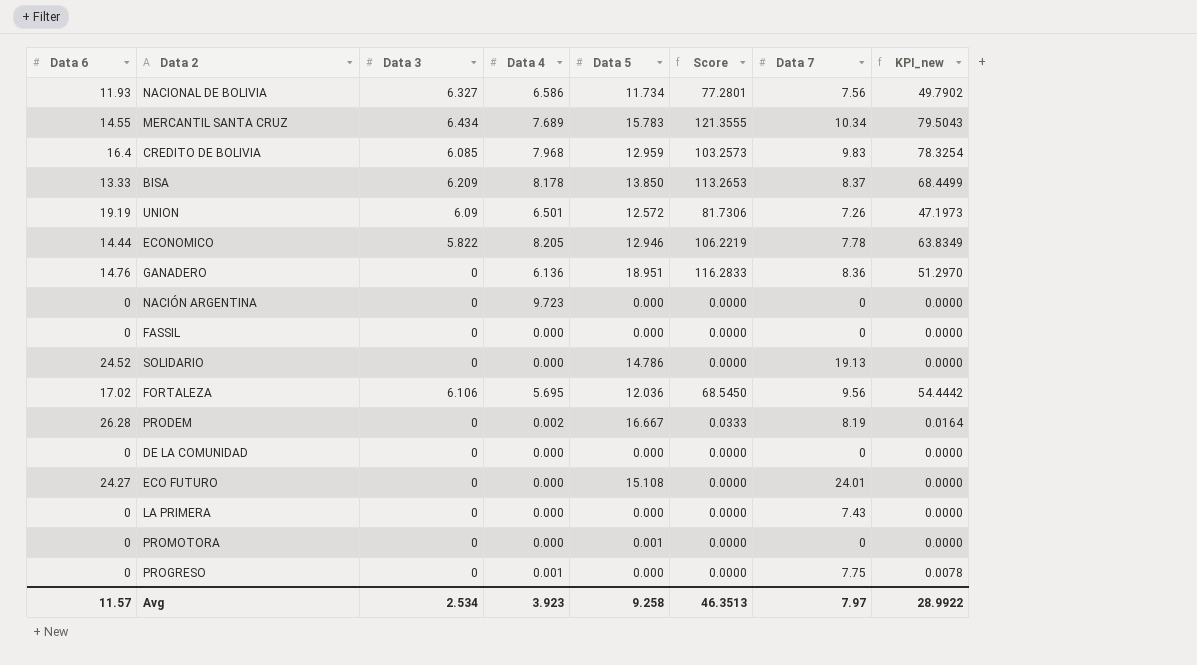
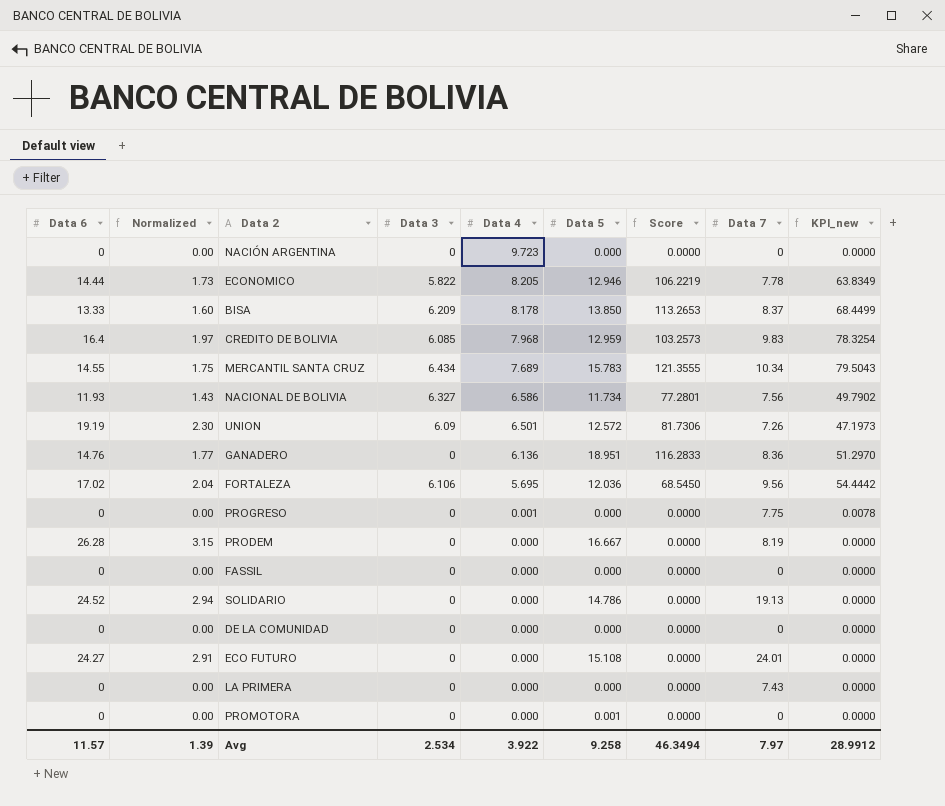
row order: none -> Data 4 descending
column Normalized | formula: none -> [Data 6] * 0.12
PRODEM | Data 4: 0.002 -> 0.000
PRODEM | Score: 0.0333 -> 0.0000
PRODEM | KPI_new: 0.0164 -> 0.0000
Avg | Data 4: 3.923 -> 3.922
Avg | Score: 46.3513 -> 46.3494
Avg | KPI_new: 28.9922 -> 28.9912

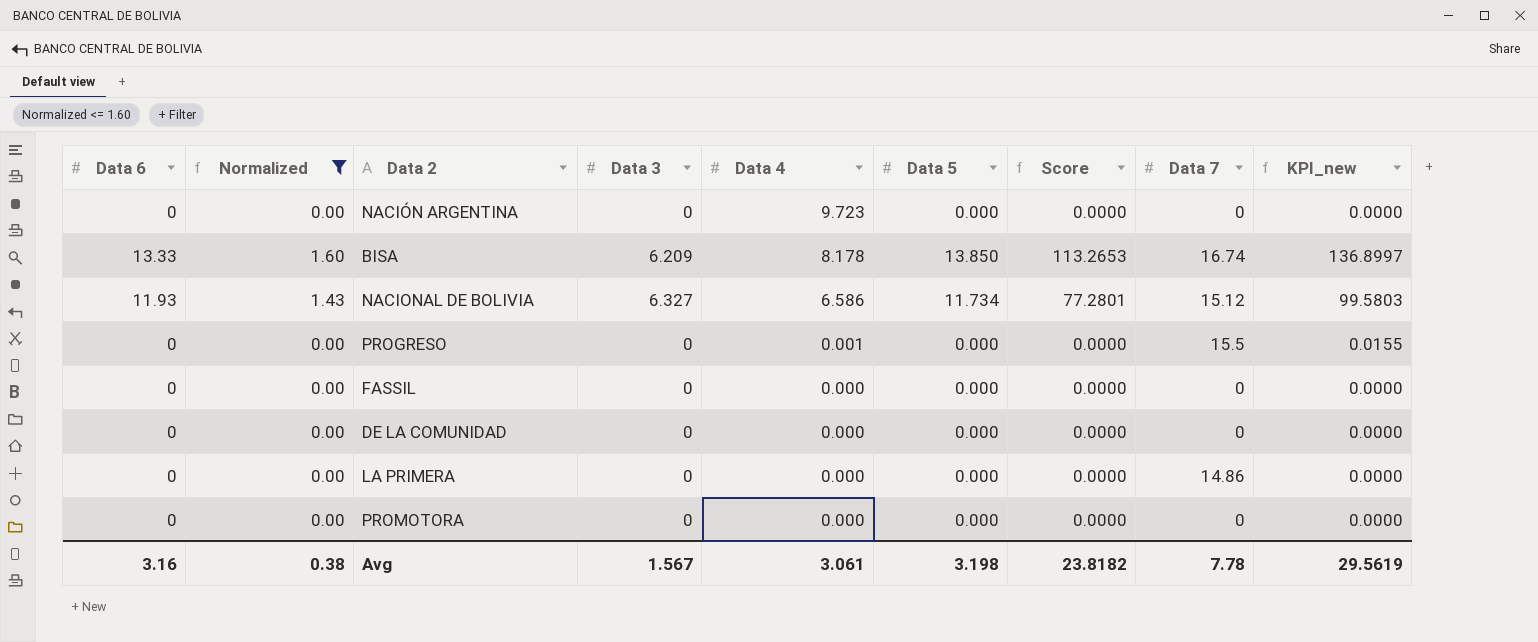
filter: none -> Normalized <= 1.60
BISA | Data 7: 8.37 -> 16.74
BISA | KPI_new: 68.4499 -> 136.8997
NACIONAL DE BOLIVIA | Data 7: 7.56 -> 15.12
NACIONAL DE BOLIVIA | KPI_new: 49.7902 -> 99.5803
PROGRESO | Data 7: 7.75 -> 15.5
PROGRESO | KPI_new: 0.0078 -> 0.0155
LA PRIMERA | Data 7: 7.43 -> 14.86
PROMOTORA | Data 5: 0.001 -> 0.000
Avg | Data 6: 11.57 -> 3.16
Avg | Normalized: 1.39 -> 0.38
Avg | Data 3: 2.534 -> 1.567
Avg | Data 4: 3.922 -> 3.061
Avg | Data 5: 9.258 -> 3.198
Avg | Score: 46.3494 -> 23.8182
Avg | Data 7: 7.97 -> 7.78
Avg | KPI_new: 28.9912 -> 29.5619

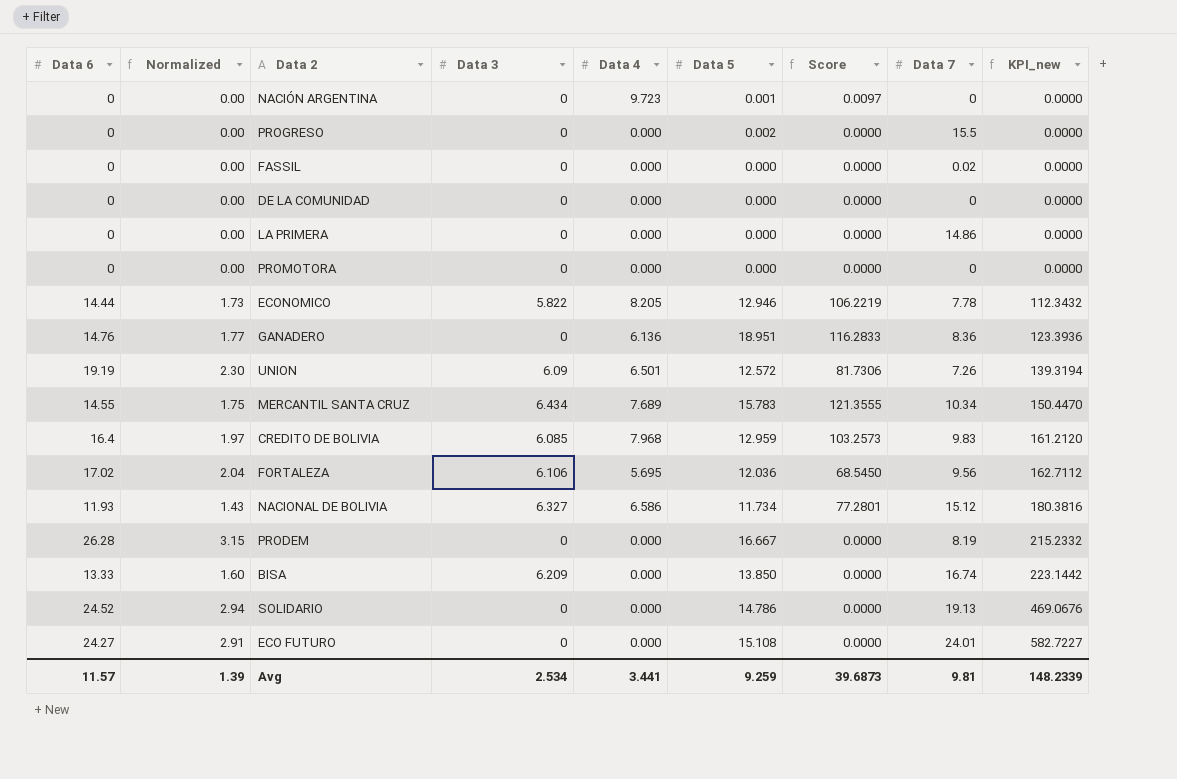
filter: Normalized <= 1.60 -> none
row order: Data 4 descending -> KPI_new ascending
column KPI_new | formula: [Data 4] * [Data 7] -> [Data 6] * [Data 7]
NACIÓN ARGENTINA | Data 5: 0.000 -> 0.001
NACIÓN ARGENTINA | Score: 0.0000 -> 0.0097
PROGRESO | Data 4: 0.001 -> 0.000
PROGRESO | Data 5: 0.000 -> 0.002
FASSIL | Data 7: 0 -> 0.02
BISA | Data 4: 8.178 -> 0.000
BISA | Score: 113.2653 -> 0.0000
Avg | Data 6: 3.16 -> 11.57
Avg | Normalized: 0.38 -> 1.39
Avg | Data 3: 1.567 -> 2.534
Avg | Data 4: 3.061 -> 3.441
Avg | Data 5: 3.198 -> 9.259
Avg | Score: 23.8182 -> 39.6873
Avg | Data 7: 7.78 -> 9.81
Avg | KPI_new: 29.5619 -> 148.2339

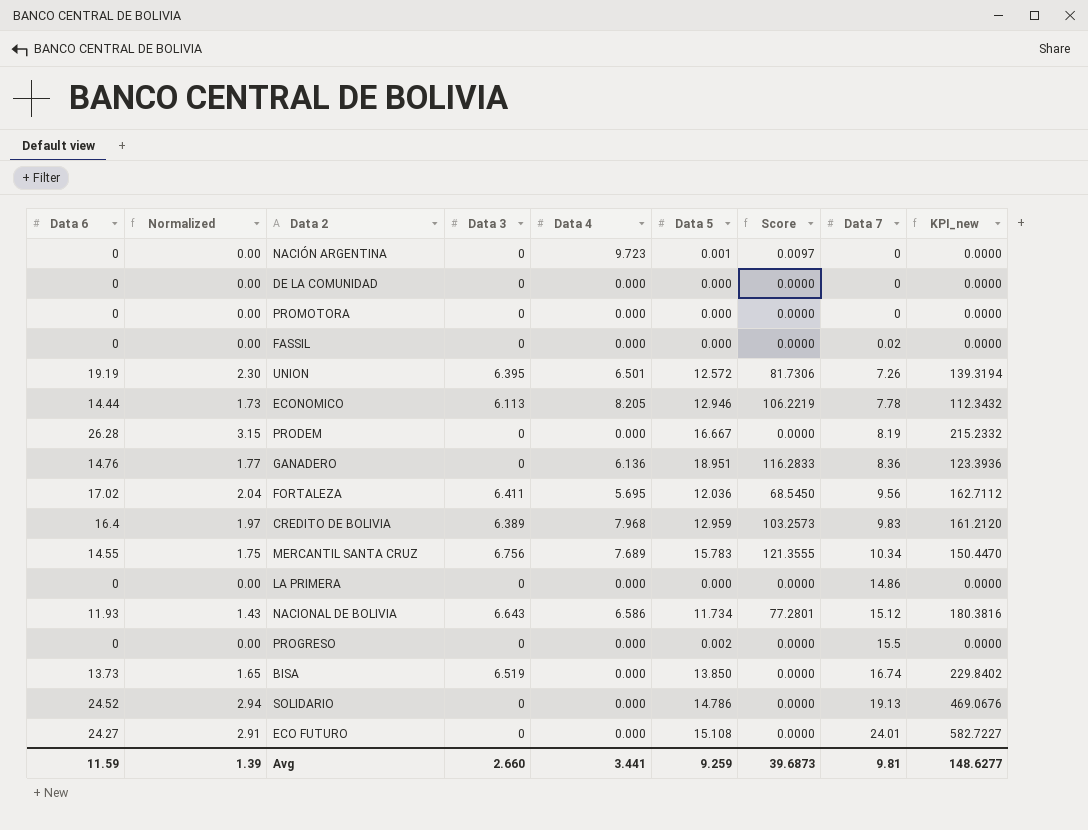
row order: KPI_new ascending -> Data 7 ascending
UNION | Data 3: 6.09 -> 6.395
ECONOMICO | Data 3: 5.822 -> 6.113
FORTALEZA | Data 3: 6.106 -> 6.411
CREDITO DE BOLIVIA | Data 3: 6.085 -> 6.389
MERCANTIL SANTA CRUZ | Data 3: 6.434 -> 6.756
NACIONAL DE BOLIVIA | Data 3: 6.327 -> 6.643
BISA | Data 6: 13.33 -> 13.73
BISA | Normalized: 1.60 -> 1.65
BISA | Data 3: 6.209 -> 6.519
BISA | KPI_new: 223.1442 -> 229.8402
Avg | Data 6: 11.57 -> 11.59
Avg | Data 3: 2.534 -> 2.660
Avg | KPI_new: 148.2339 -> 148.6277

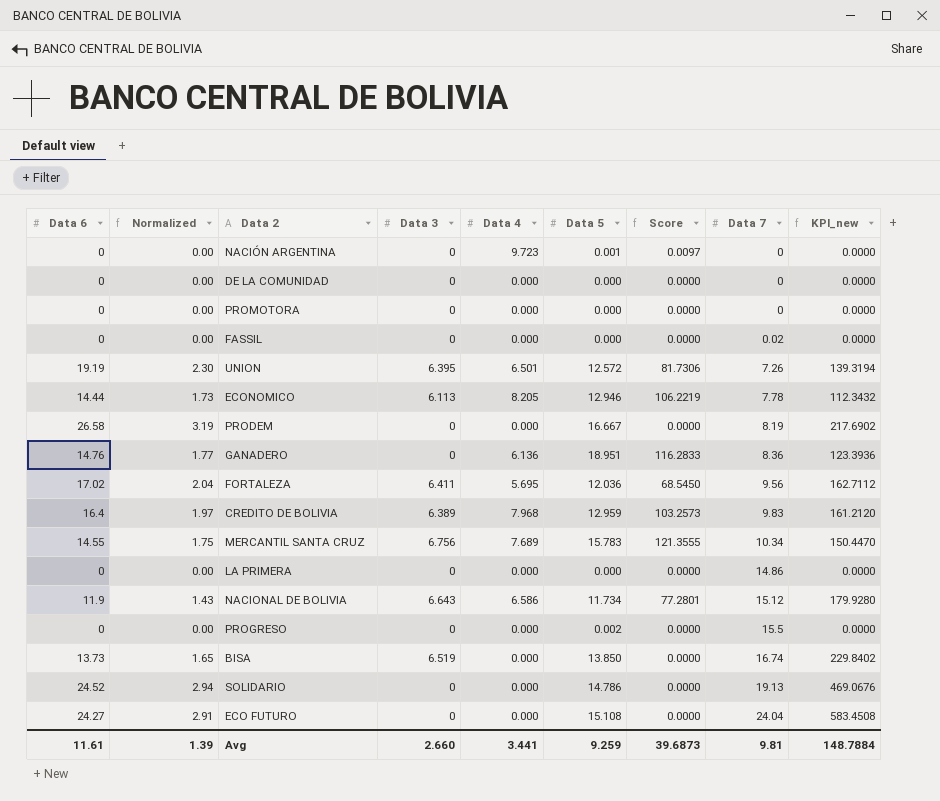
PRODEM | Data 6: 26.28 -> 26.58
PRODEM | Normalized: 3.15 -> 3.19
PRODEM | KPI_new: 215.2332 -> 217.6902
NACIONAL DE BOLIVIA | Data 6: 11.93 -> 11.9
NACIONAL DE BOLIVIA | KPI_new: 180.3816 -> 179.9280
ECO FUTURO | Data 7: 24.01 -> 24.04
ECO FUTURO | KPI_new: 582.7227 -> 583.4508
Avg | Data 6: 11.59 -> 11.61
Avg | KPI_new: 148.6277 -> 148.7884

